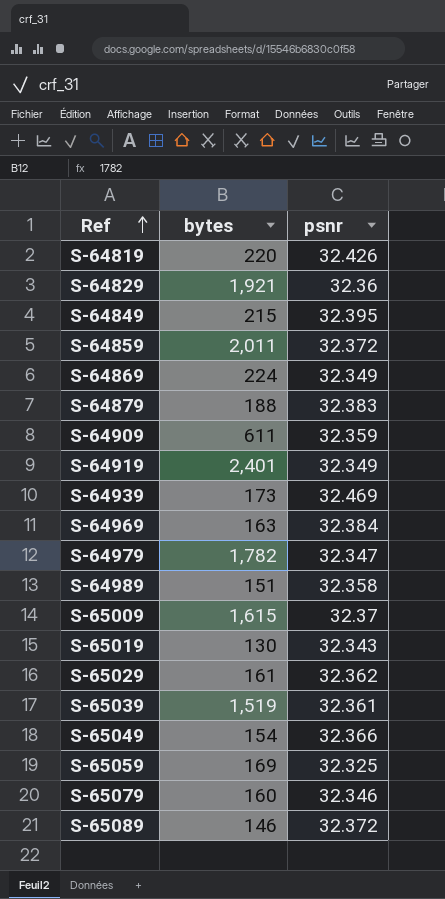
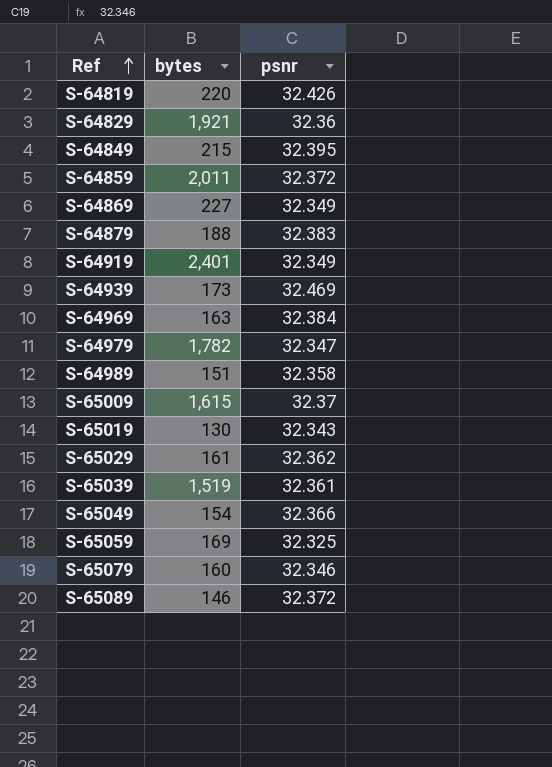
row S-64909: 611 | 32.359 -> none
S-64869 | bytes: 224 -> 227

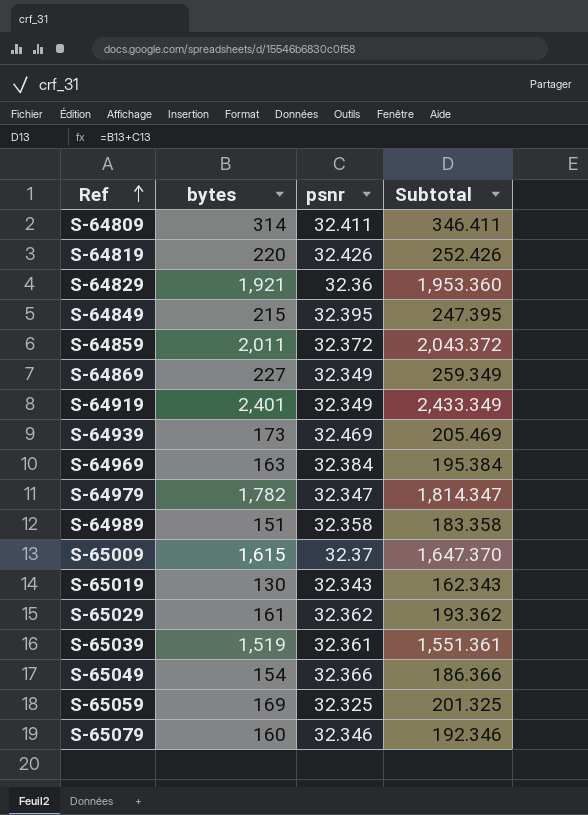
column Subtotal | formula: none -> [bytes] + [psnr]
row S-64879: 188 | 32.383 -> none
row S-65089: 146 | 32.372 -> none
row S-64809: none -> 314 | 32.411 | 346.411

